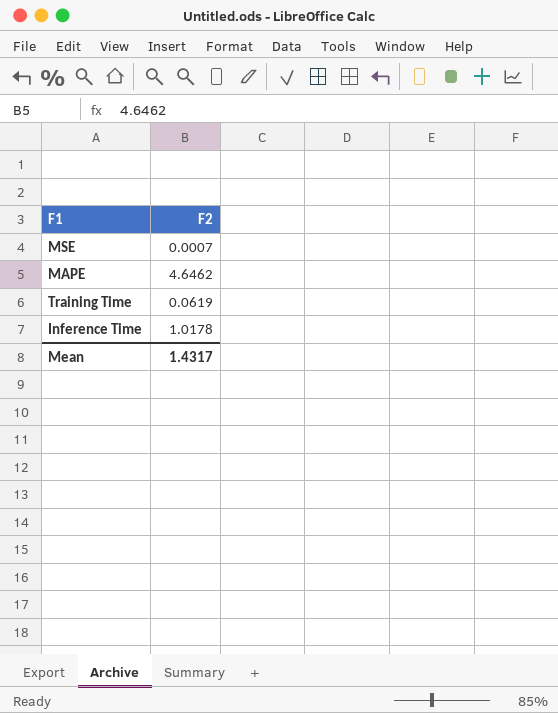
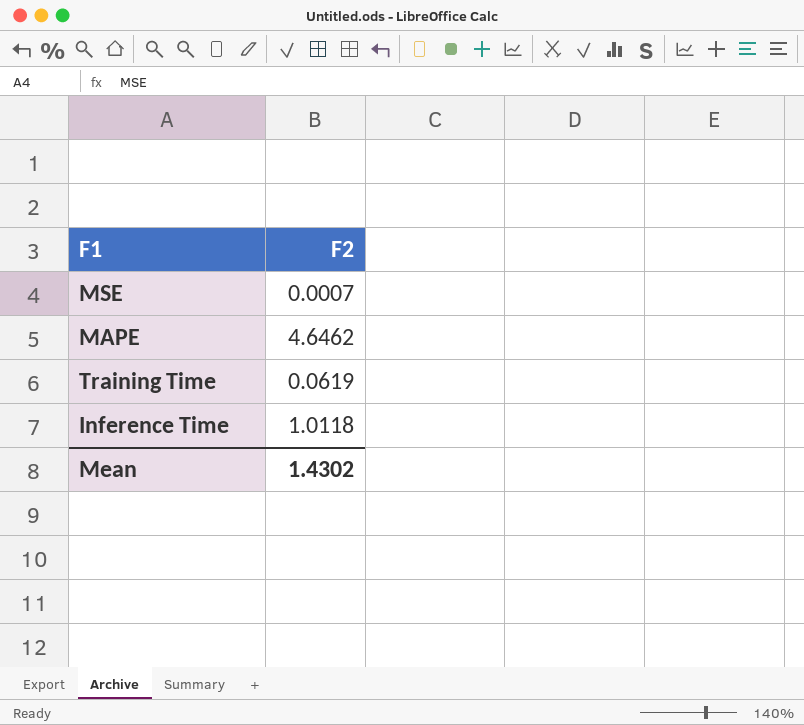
Inference Time | F2: 1.0178 -> 1.0118
Mean | F2: 1.4317 -> 1.4302

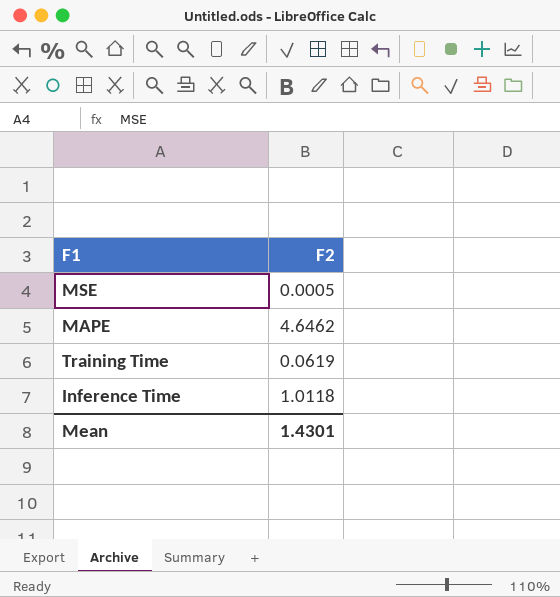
MSE | F2: 0.0007 -> 0.0005
Mean | F2: 1.4302 -> 1.4301

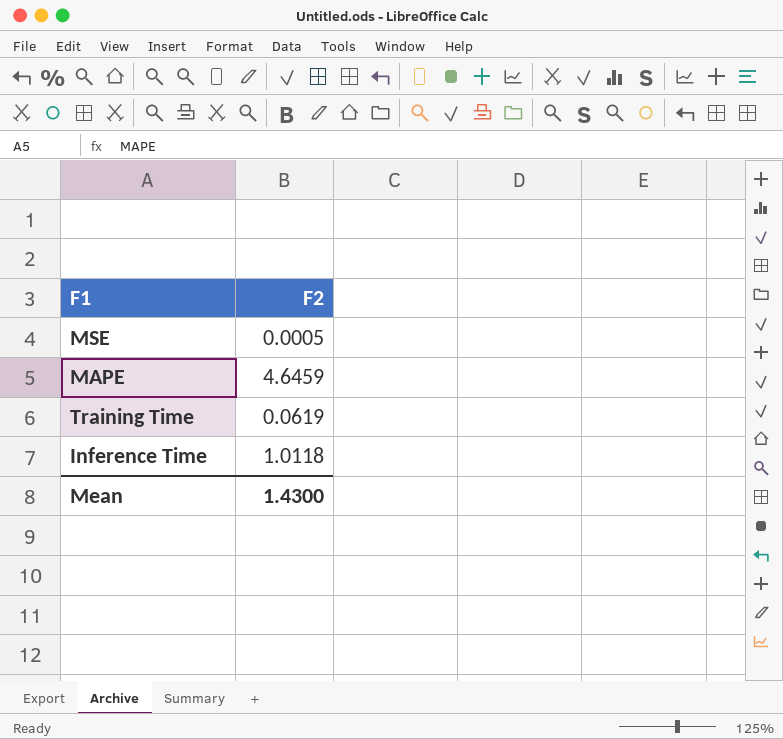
MAPE | F2: 4.6462 -> 4.6459
Mean | F2: 1.4301 -> 1.4300

